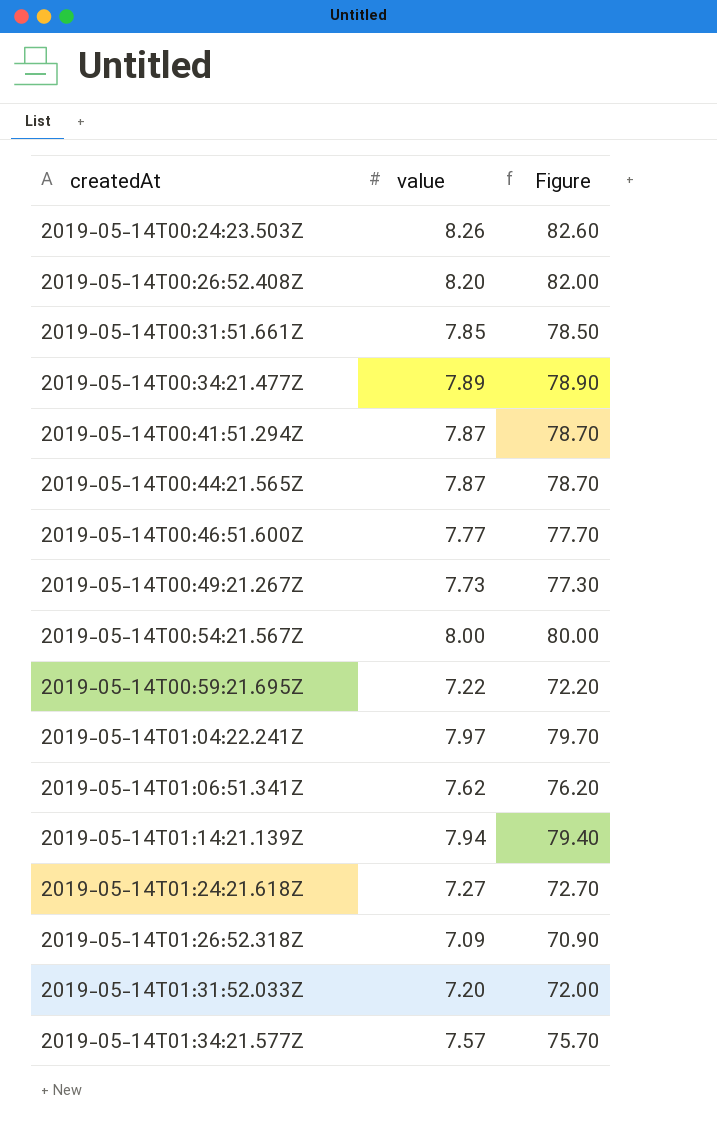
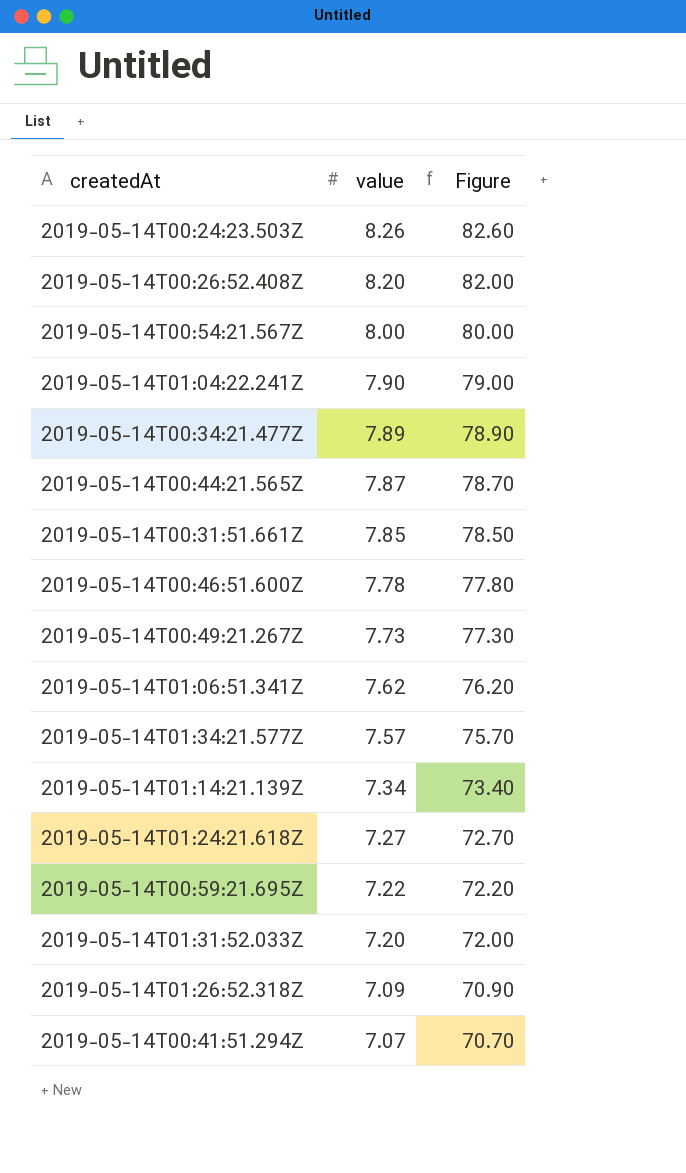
row order: createdAt ascending -> value descending
2019-05-14T01:04:22.241Z | value: 7.97 -> 7.90
2019-05-14T01:04:22.241Z | Figure: 79.70 -> 79.00
2019-05-14T00:46:51.600Z | value: 7.77 -> 7.78
2019-05-14T00:46:51.600Z | Figure: 77.70 -> 77.80
2019-05-14T01:14:21.139Z | value: 7.94 -> 7.34
2019-05-14T01:14:21.139Z | Figure: 79.40 -> 73.40
2019-05-14T00:41:51.294Z | value: 7.87 -> 7.07
2019-05-14T00:41:51.294Z | Figure: 78.70 -> 70.70

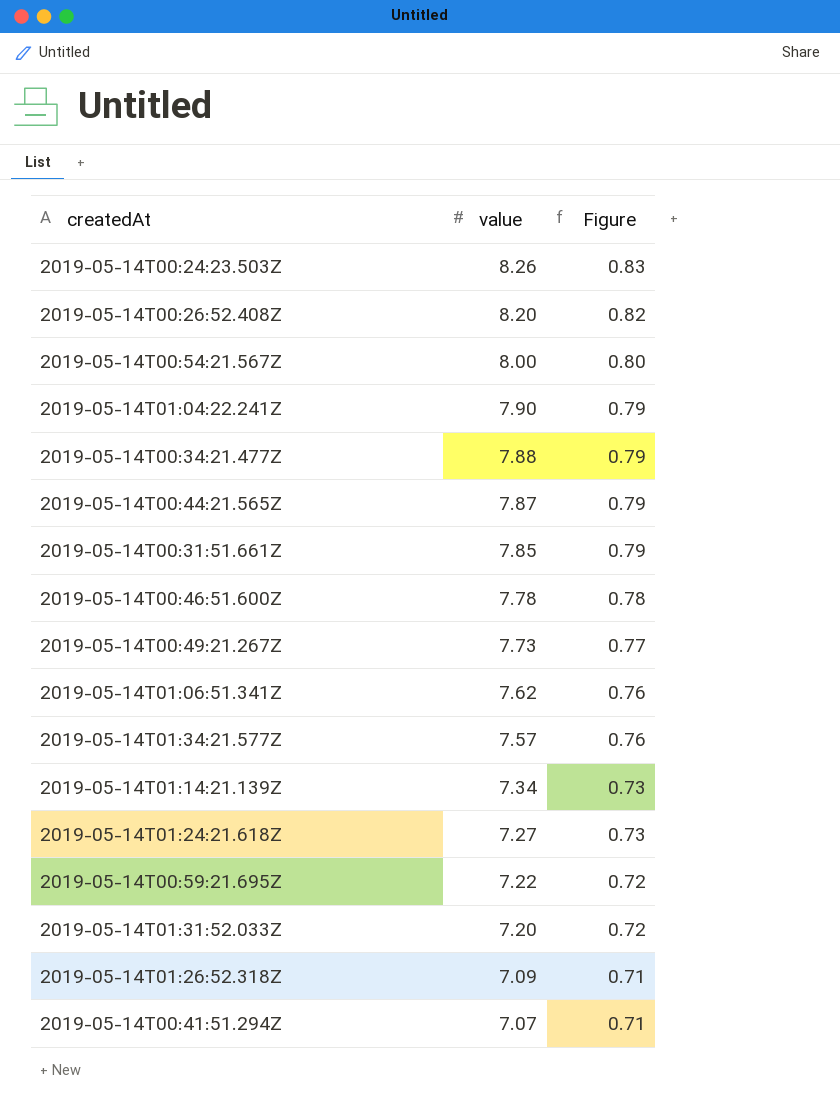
column Figure | formula: [value] * 10 -> [value] * 0.1
2019-05-14T00:34:21.477Z | value: 7.89 -> 7.88

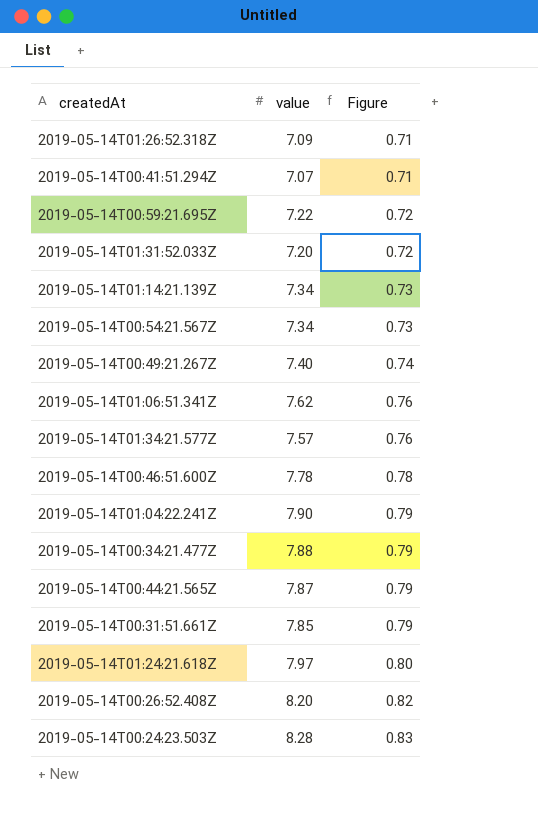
row order: value descending -> Figure ascending
2019-05-14T00:54:21.567Z | value: 8.00 -> 7.34
2019-05-14T00:54:21.567Z | Figure: 0.80 -> 0.73
2019-05-14T00:49:21.267Z | value: 7.73 -> 7.40
2019-05-14T00:49:21.267Z | Figure: 0.77 -> 0.74
2019-05-14T01:24:21.618Z | value: 7.27 -> 7.97
2019-05-14T01:24:21.618Z | Figure: 0.73 -> 0.80
2019-05-14T00:24:23.503Z | value: 8.26 -> 8.28

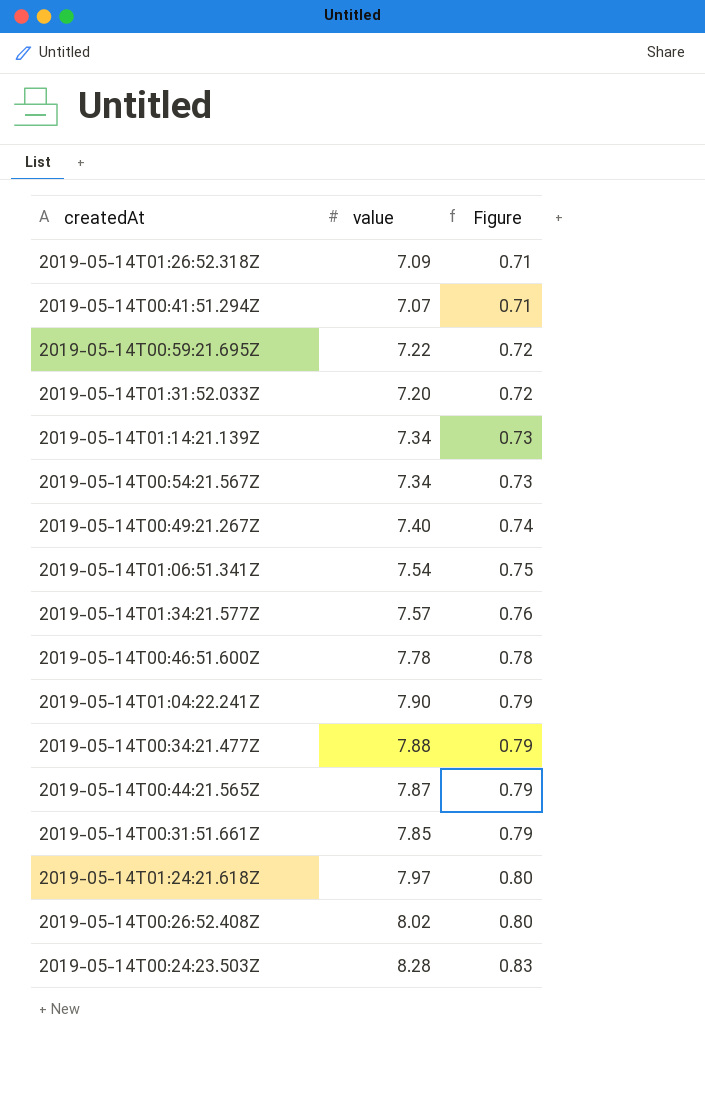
2019-05-14T01:06:51.341Z | value: 7.62 -> 7.54
2019-05-14T01:06:51.341Z | Figure: 0.76 -> 0.75
2019-05-14T00:26:52.408Z | value: 8.20 -> 8.02
2019-05-14T00:26:52.408Z | Figure: 0.82 -> 0.80

